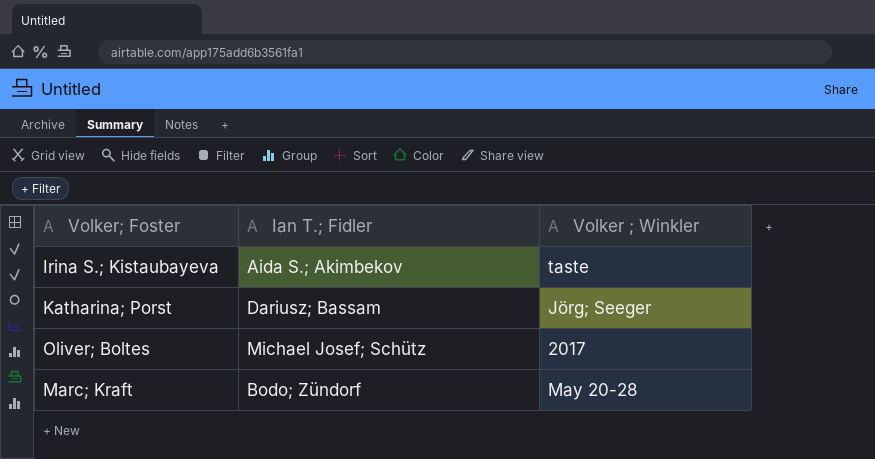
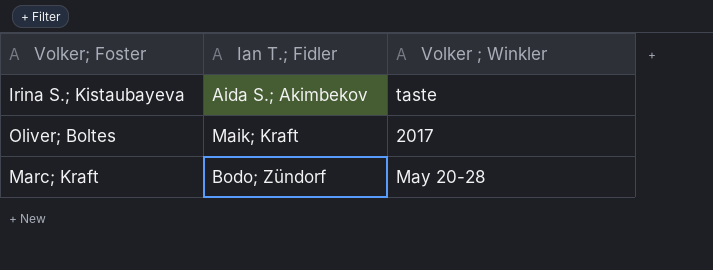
row Katharina; Porst: Dariusz; Bassam | Jörg; Seeger -> none
Oliver; Boltes | Ian T.; Fidler: Michael Josef; Schütz -> Maik; Kraft

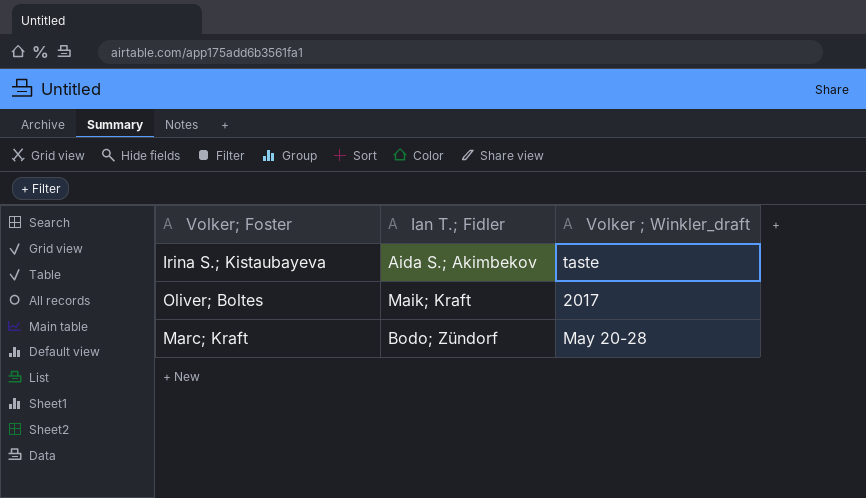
column name: Volker ; Winkler -> Volker ; Winkler_draft

